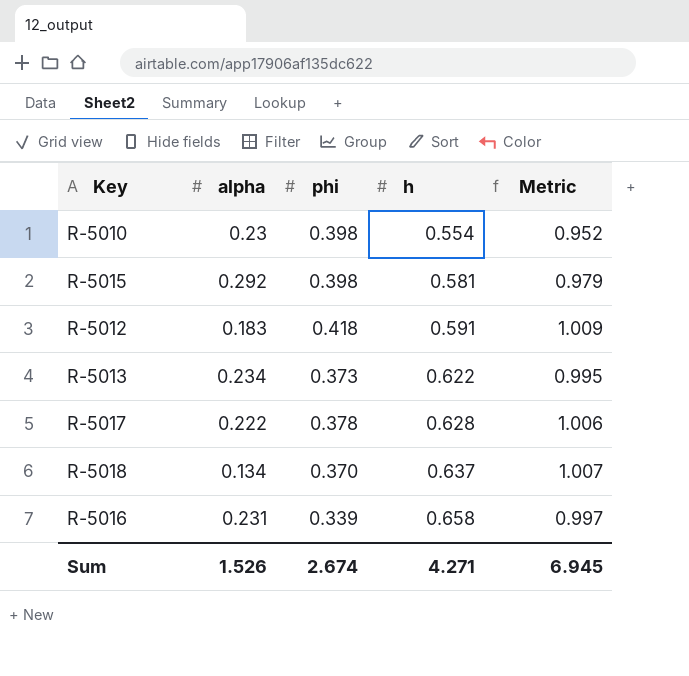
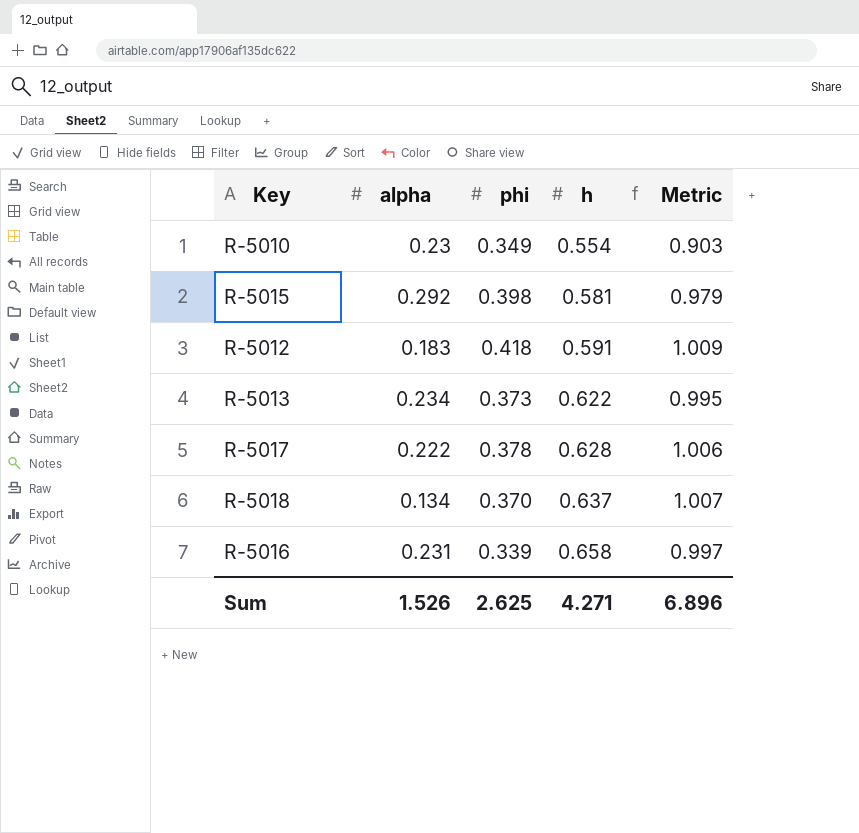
R-5010 | phi: 0.398 -> 0.349
R-5010 | Metric: 0.952 -> 0.903
Sum | phi: 2.674 -> 2.625
Sum | Metric: 6.945 -> 6.896

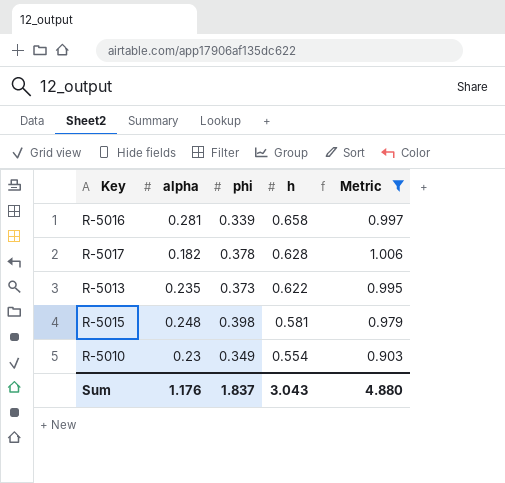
filter: none -> Metric <= 1.006
row order: h ascending -> h descending
R-5016 | alpha: 0.231 -> 0.281
R-5017 | alpha: 0.222 -> 0.182
R-5013 | alpha: 0.234 -> 0.235
R-5015 | alpha: 0.292 -> 0.248
Sum | alpha: 1.526 -> 1.176
Sum | phi: 2.625 -> 1.837
Sum | h: 4.271 -> 3.043
Sum | Metric: 6.896 -> 4.880

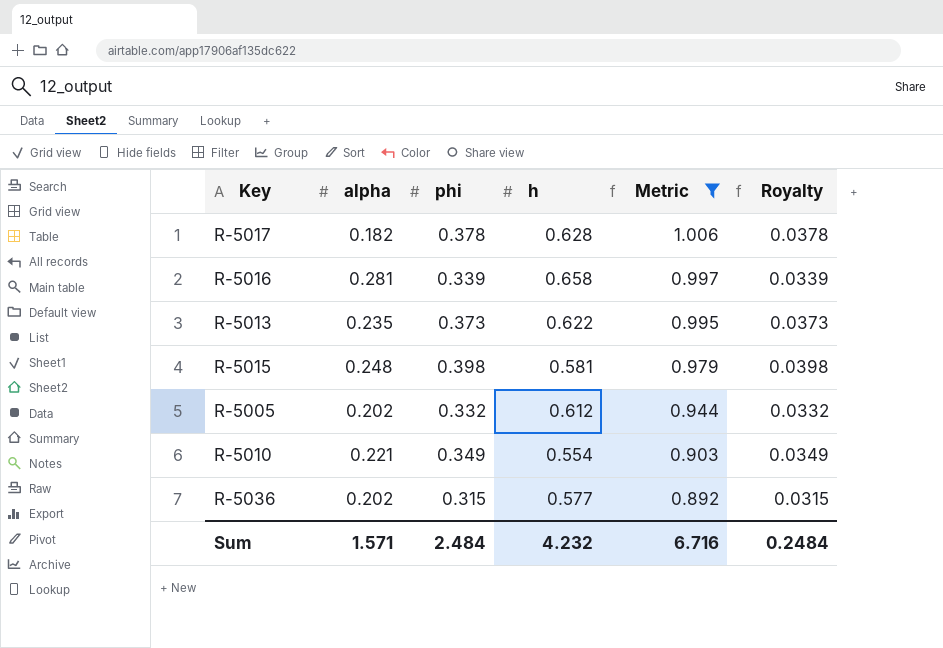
row order: h descending -> Metric descending
column Royalty | formula: none -> [phi] * 0.1
row R-5005: none -> 0.202 | 0.332 | 0.612 | 0.944 | 0.0332
R-5010 | alpha: 0.23 -> 0.221
row R-5036: none -> 0.202 | 0.315 | 0.577 | 0.892 | 0.0315
Sum | alpha: 1.176 -> 1.571
Sum | phi: 1.837 -> 2.484
Sum | h: 3.043 -> 4.232
Sum | Metric: 4.880 -> 6.716

